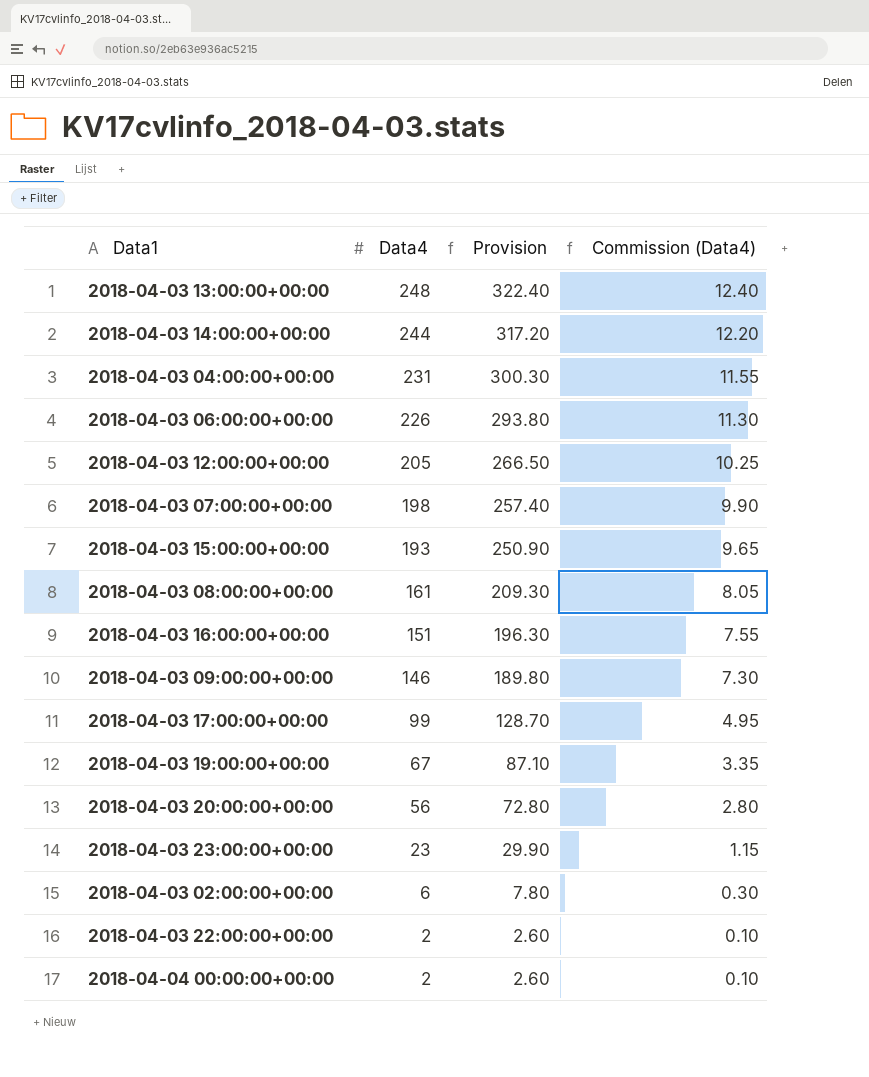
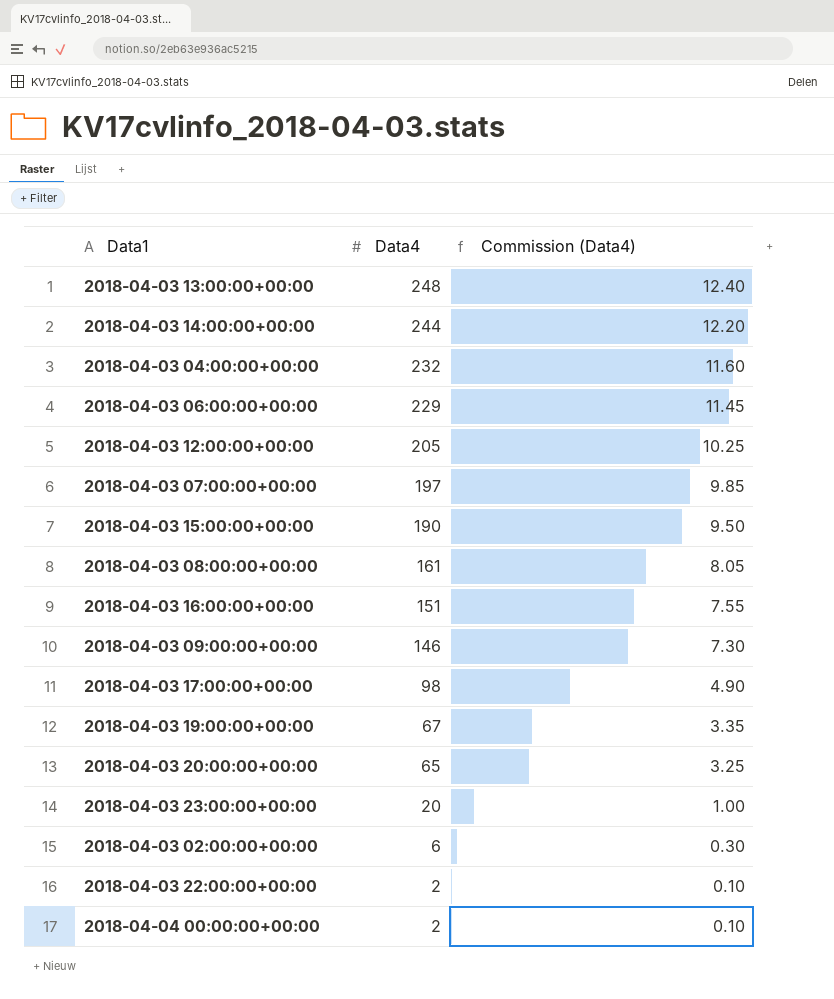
column Provision | formula: [Data4] * 1.3 -> none
2018-04-03 04:00:00+00:00 | Data4: 231 -> 232
2018-04-03 04:00:00+00:00 | Commission (Data4): 11.55 -> 11.60
2018-04-03 06:00:00+00:00 | Data4: 226 -> 229
2018-04-03 06:00:00+00:00 | Commission (Data4): 11.30 -> 11.45
2018-04-03 07:00:00+00:00 | Data4: 198 -> 197
2018-04-03 07:00:00+00:00 | Commission (Data4): 9.90 -> 9.85
2018-04-03 15:00:00+00:00 | Data4: 193 -> 190
2018-04-03 15:00:00+00:00 | Commission (Data4): 9.65 -> 9.50
2018-04-03 17:00:00+00:00 | Data4: 99 -> 98
2018-04-03 17:00:00+00:00 | Commission (Data4): 4.95 -> 4.90
2018-04-03 20:00:00+00:00 | Data4: 56 -> 65
2018-04-03 20:00:00+00:00 | Commission (Data4): 2.80 -> 3.25
2018-04-03 23:00:00+00:00 | Data4: 23 -> 20
2018-04-03 23:00:00+00:00 | Commission (Data4): 1.15 -> 1.00

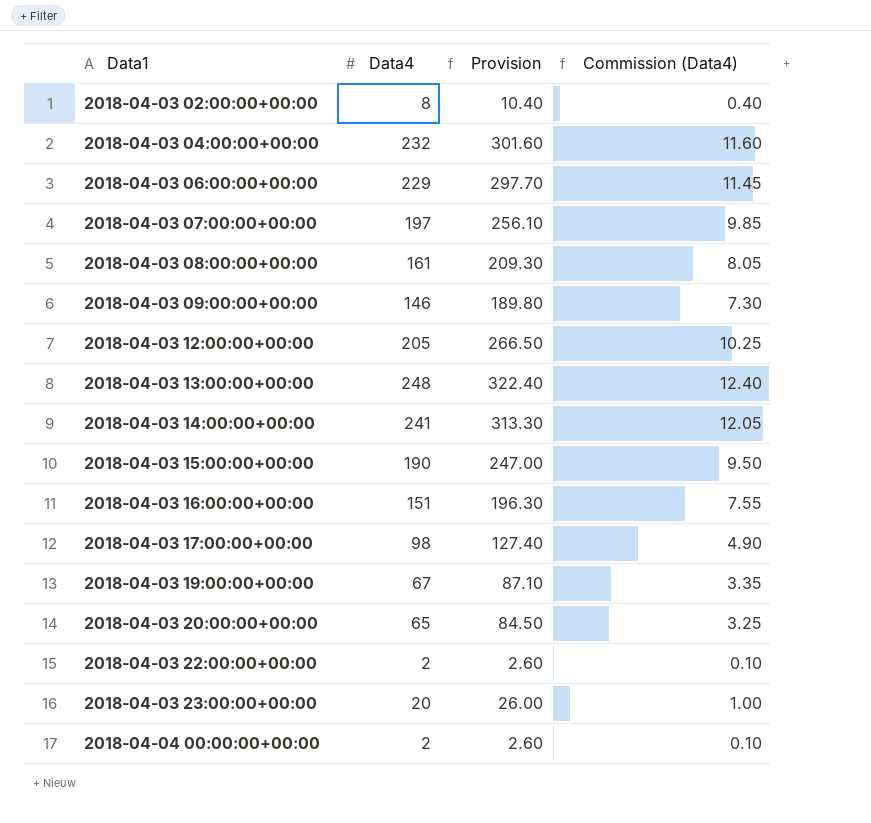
row order: Data4 descending -> Data1 ascending
column Provision | formula: none -> [Data4] * 1.3
2018-04-03 02:00:00+00:00 | Data4: 6 -> 8
2018-04-03 02:00:00+00:00 | Commission (Data4): 0.30 -> 0.40
2018-04-03 14:00:00+00:00 | Data4: 244 -> 241
2018-04-03 14:00:00+00:00 | Commission (Data4): 12.20 -> 12.05

